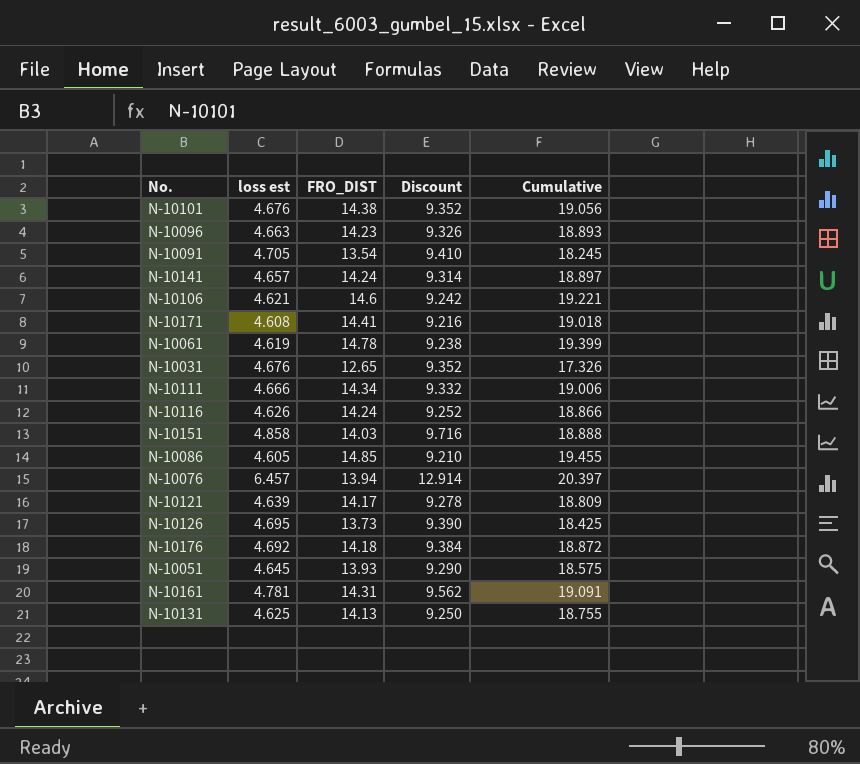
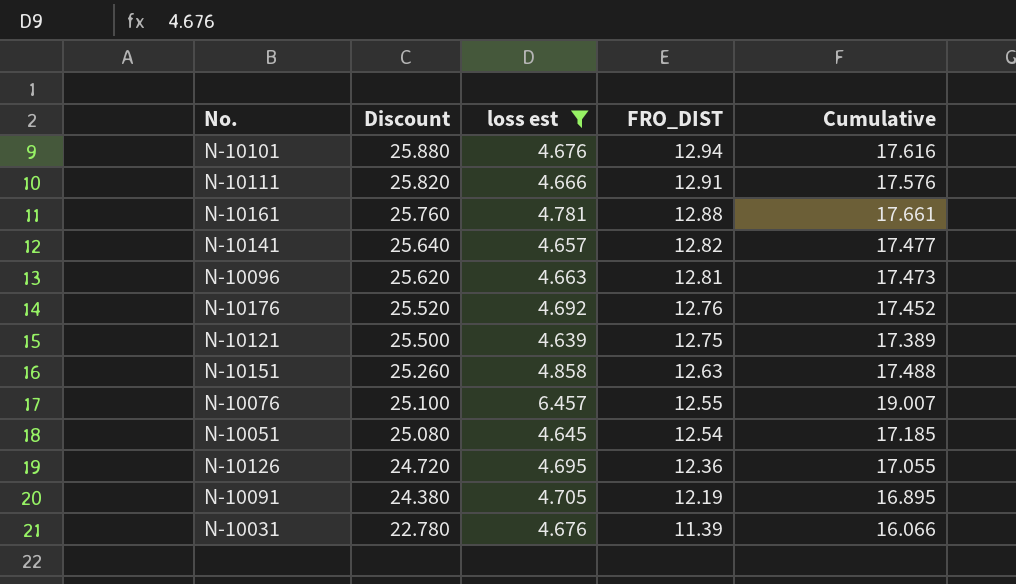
filter: none -> loss est >= 4.639
row order: none -> Discount descending
column Discount | formula: [loss est] * 2 -> [FRO_DIST] * 2
column Discount | position: 4 -> 2
N-10101 | FRO_DIST: 14.38 -> 12.94
N-10101 | Cumulative: 19.056 -> 17.616
N-10111 | FRO_DIST: 14.34 -> 12.91
N-10111 | Cumulative: 19.006 -> 17.576
N-10161 | FRO_DIST: 14.31 -> 12.88
N-10161 | Cumulative: 19.091 -> 17.661
N-10141 | FRO_DIST: 14.24 -> 12.82
N-10141 | Cumulative: 18.897 -> 17.477
N-10096 | FRO_DIST: 14.23 -> 12.81
N-10096 | Cumulative: 18.893 -> 17.473
N-10176 | FRO_DIST: 14.18 -> 12.76
N-10176 | Cumulative: 18.872 -> 17.452
N-10121 | FRO_DIST: 14.17 -> 12.75
N-10121 | Cumulative: 18.809 -> 17.389
N-10151 | FRO_DIST: 14.03 -> 12.63
N-10151 | Cumulative: 18.888 -> 17.488
N-10076 | FRO_DIST: 13.94 -> 12.55
N-10076 | Cumulative: 20.397 -> 19.007
N-10051 | FRO_DIST: 13.93 -> 12.54
N-10051 | Cumulative: 18.575 -> 17.185
N-10126 | FRO_DIST: 13.73 -> 12.36
N-10126 | Cumulative: 18.425 -> 17.055
N-10091 | FRO_DIST: 13.54 -> 12.19
N-10091 | Cumulative: 18.245 -> 16.895
N-10031 | FRO_DIST: 12.65 -> 11.39
N-10031 | Cumulative: 17.326 -> 16.066

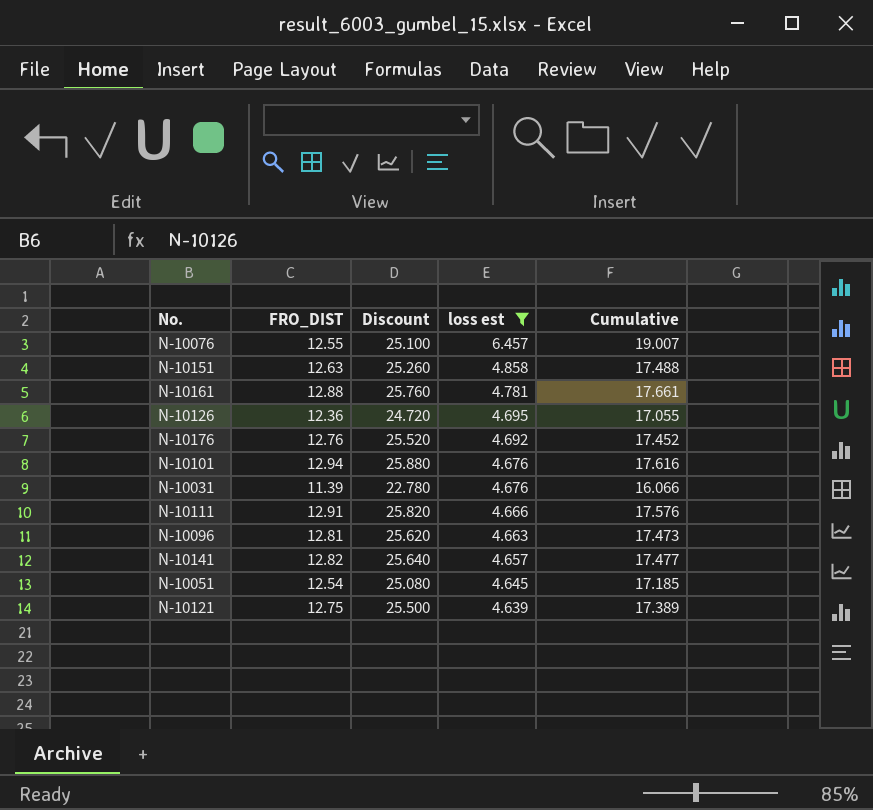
row order: Discount descending -> loss est descending
column FRO_DIST | position: 4 -> 2
row N-10091: 24.380 | 4.705 | 12.19 | 16.895 -> none

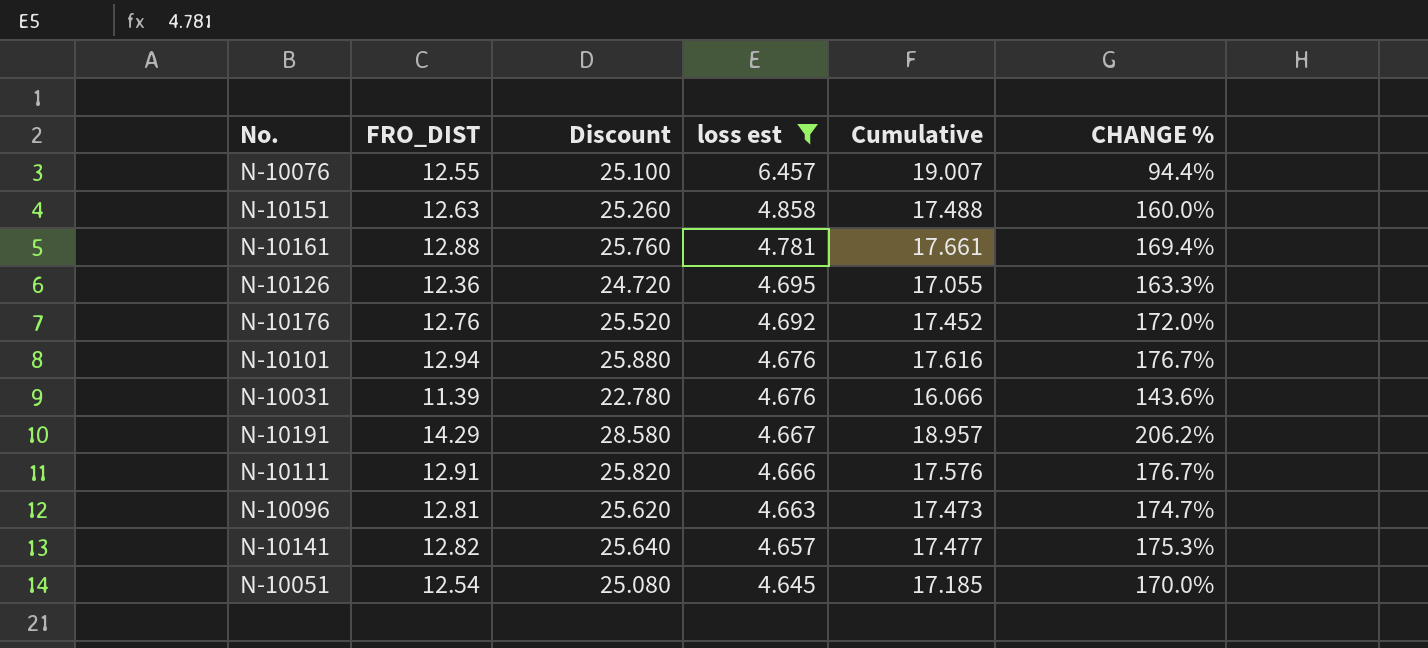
column CHANGE % | formula: none -> ([FRO_DIST] - [loss est]) / [loss est]
row N-10121: 12.75 | 25.500 | 4.639 | 17.389 -> none
row N-10191: none -> 14.29 | 28.580 | 4.667 | 18.957 | 206.2%

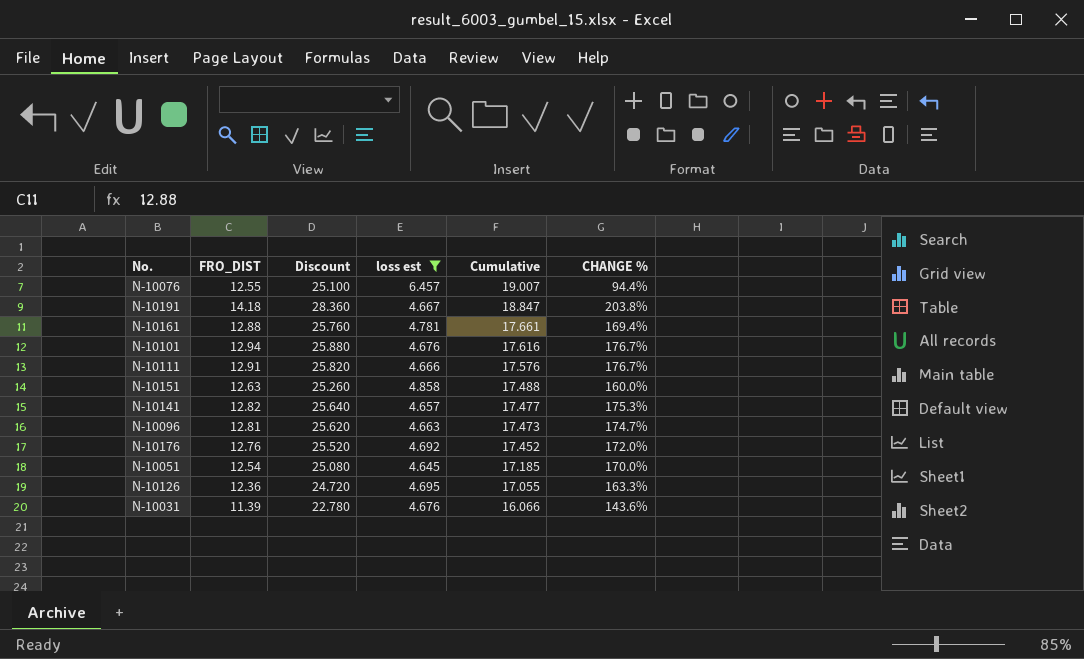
row order: loss est descending -> Cumulative descending
N-10191 | FRO_DIST: 14.29 -> 14.18
N-10191 | Discount: 28.580 -> 28.360
N-10191 | Cumulative: 18.957 -> 18.847
N-10191 | CHANGE %: 206.2% -> 203.8%

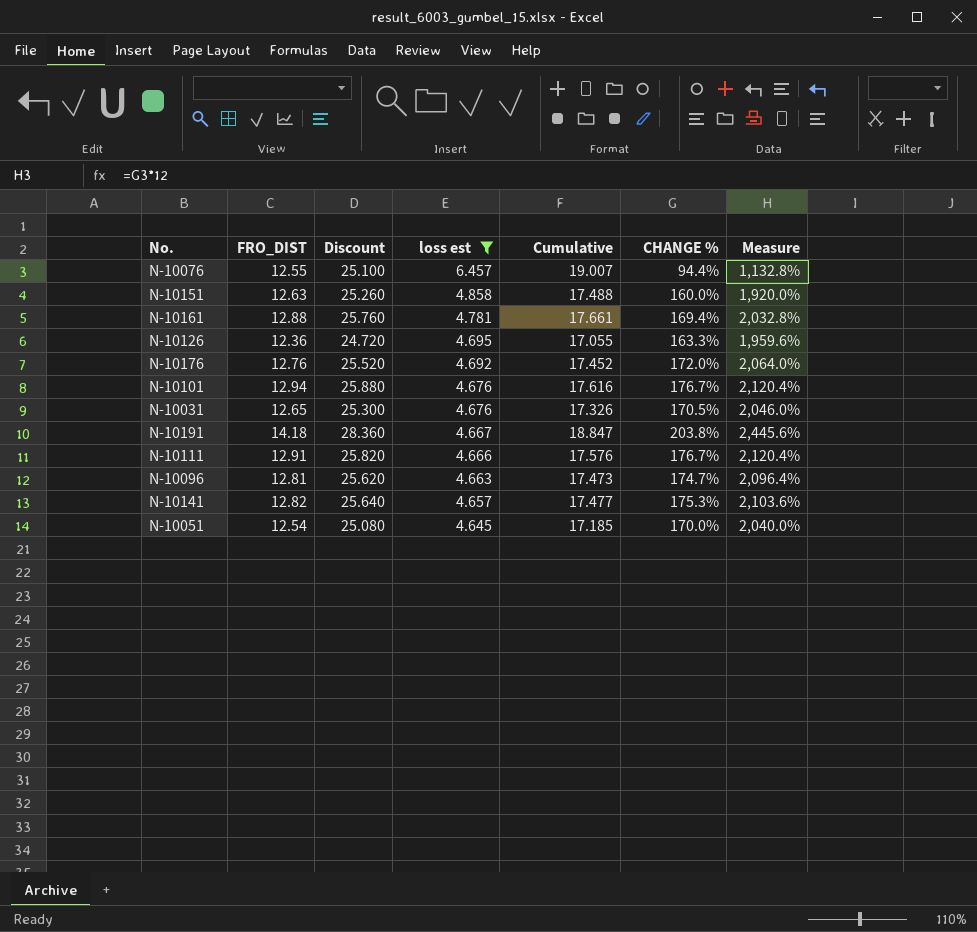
row order: Cumulative descending -> loss est descending
column Measure | formula: none -> [CHANGE %] * 12
N-10031 | FRO_DIST: 11.39 -> 12.65
N-10031 | Discount: 22.780 -> 25.300
N-10031 | Cumulative: 16.066 -> 17.326
N-10031 | CHANGE %: 143.6% -> 170.5%

